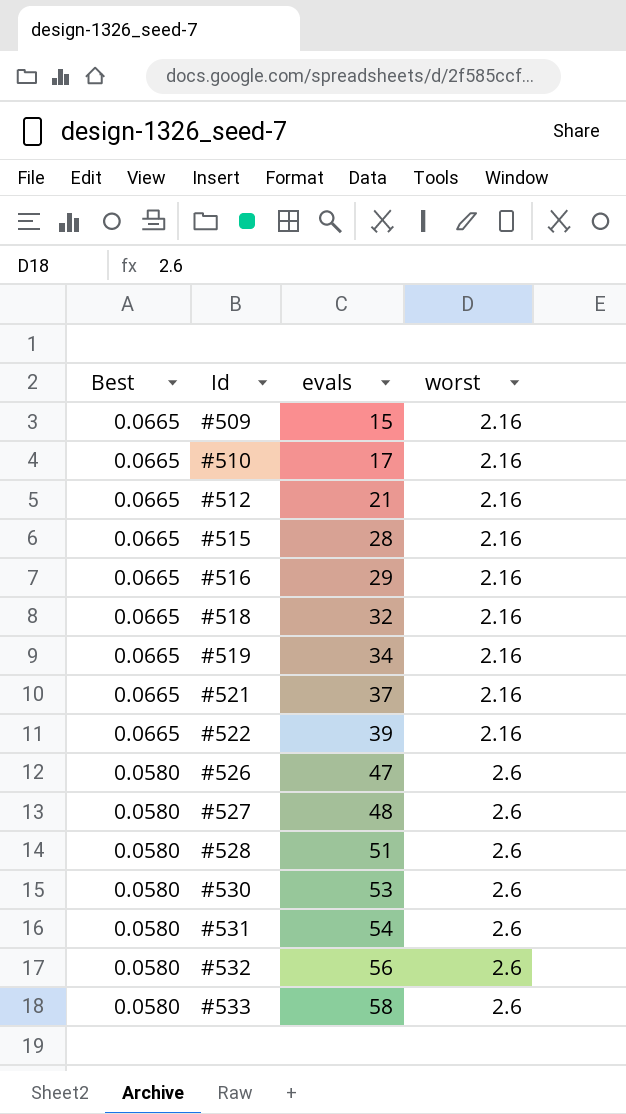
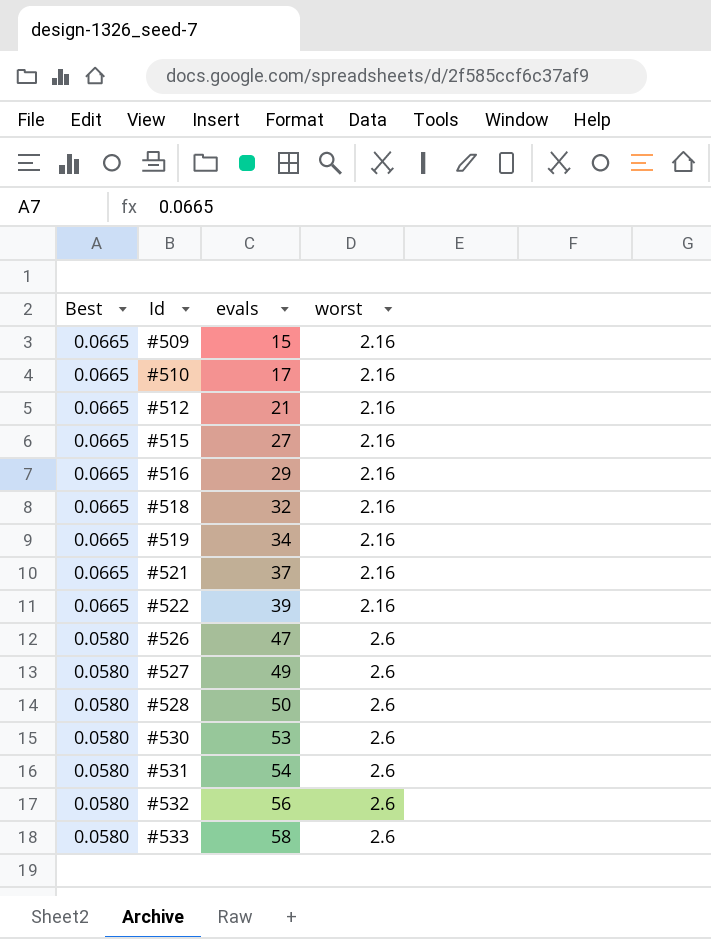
#515 | evals: 28 -> 27
#527 | evals: 48 -> 49
#528 | evals: 51 -> 50

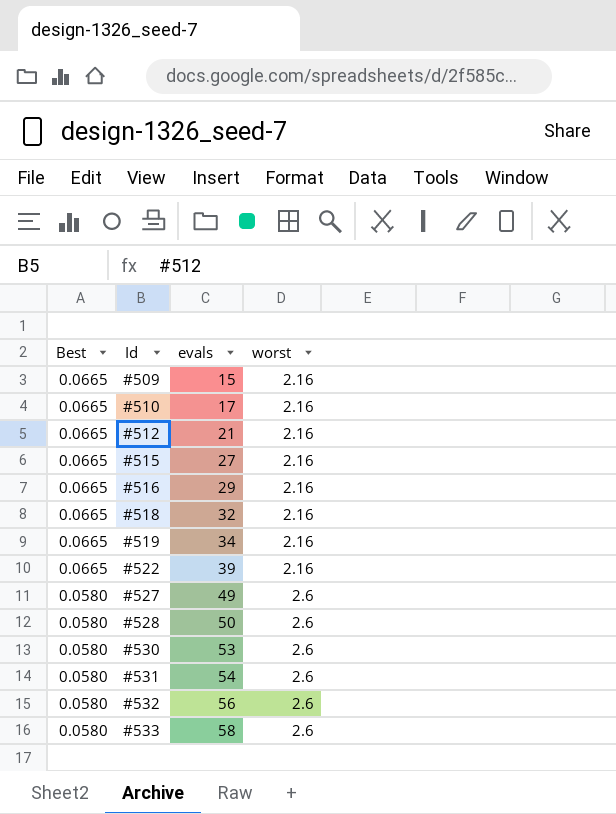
row #521: 0.0665 | 37 | 2.16 -> none
row #526: 0.0580 | 47 | 2.6 -> none

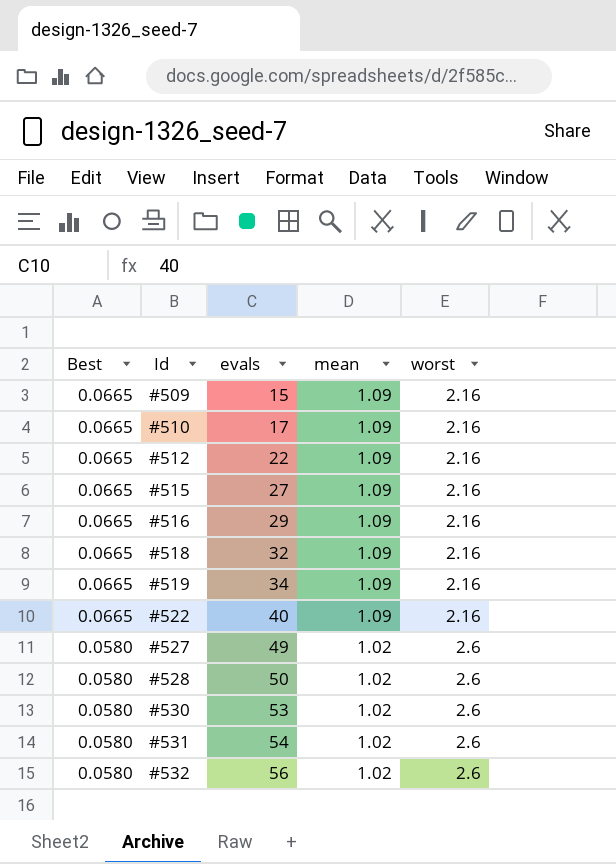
column mean | position: none -> 4
row #533: 0.0580 | 58 | 2.6 -> none
#512 | evals: 21 -> 22
#522 | evals: 39 -> 40

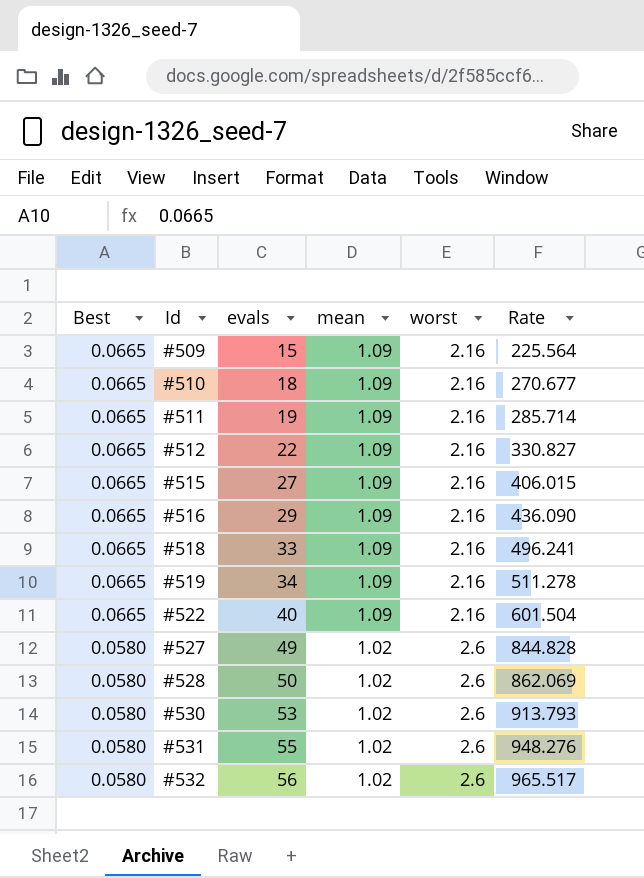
column Rate | formula: none -> [evals] / [Best]
#510 | evals: 17 -> 18
row #511: none -> 0.0665 | 19 | 1.09 | 2.16 | 285.714
#518 | evals: 32 -> 33
#531 | evals: 54 -> 55

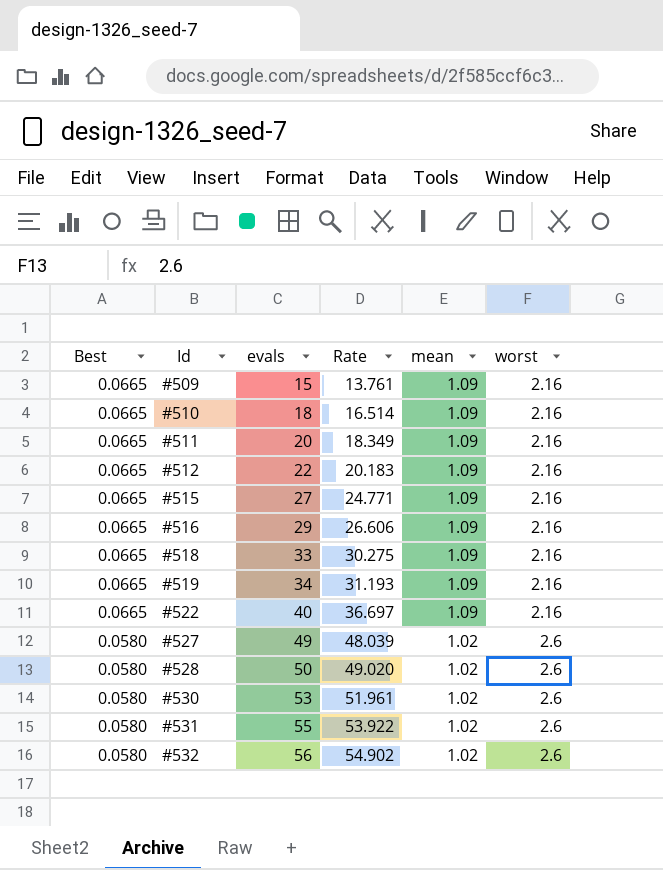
column Rate | formula: [evals] / [Best] -> [evals] / [mean]
column Rate | position: 6 -> 4
#511 | evals: 19 -> 20

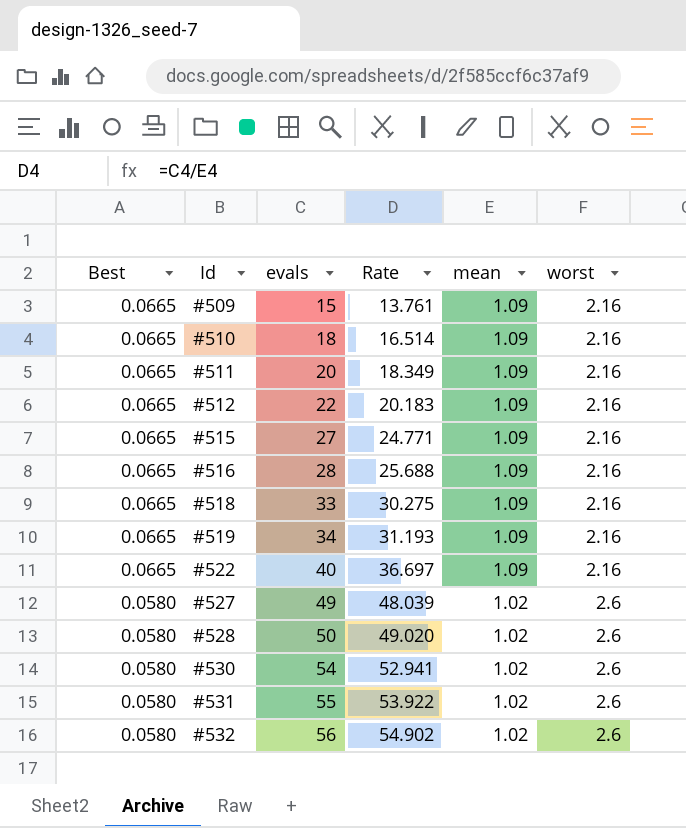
#516 | evals: 29 -> 28
#516 | Rate: 26.606 -> 25.688
#530 | evals: 53 -> 54
#530 | Rate: 51.961 -> 52.941

